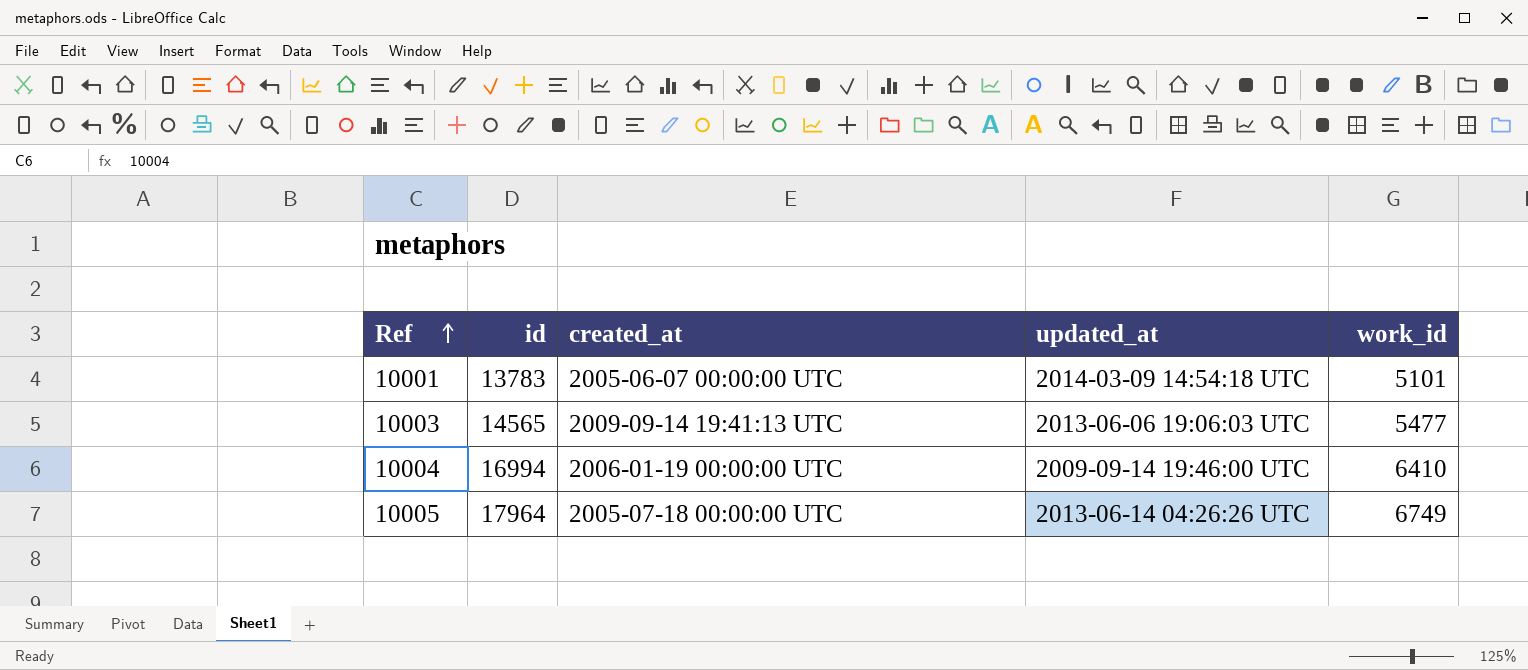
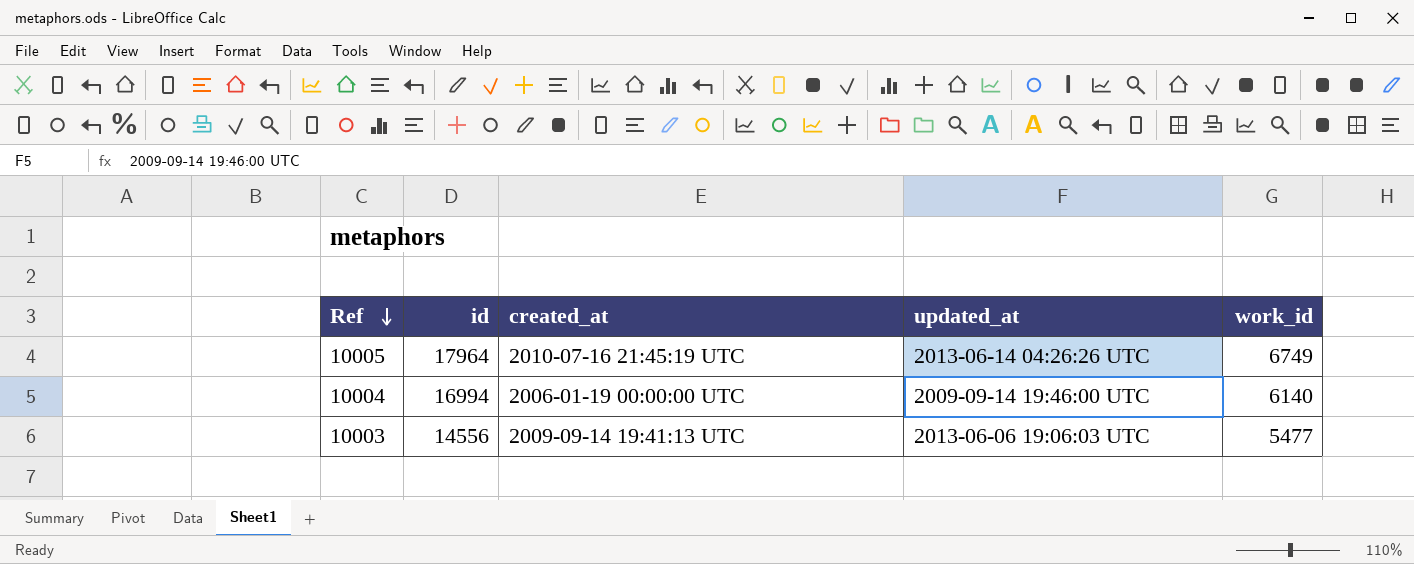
row order: Ref ascending -> Ref descending
row 10001: 13783 | 2005-06-07 00:00:00 UTC | 2014-03-09 14:54:18 UTC | 5101 -> none
10005 | created_at: 2005-07-18 00:00:00 UTC -> 2010-07-16 21:45:19 UTC
10004 | work_id: 6410 -> 6140
10003 | id: 14565 -> 14556

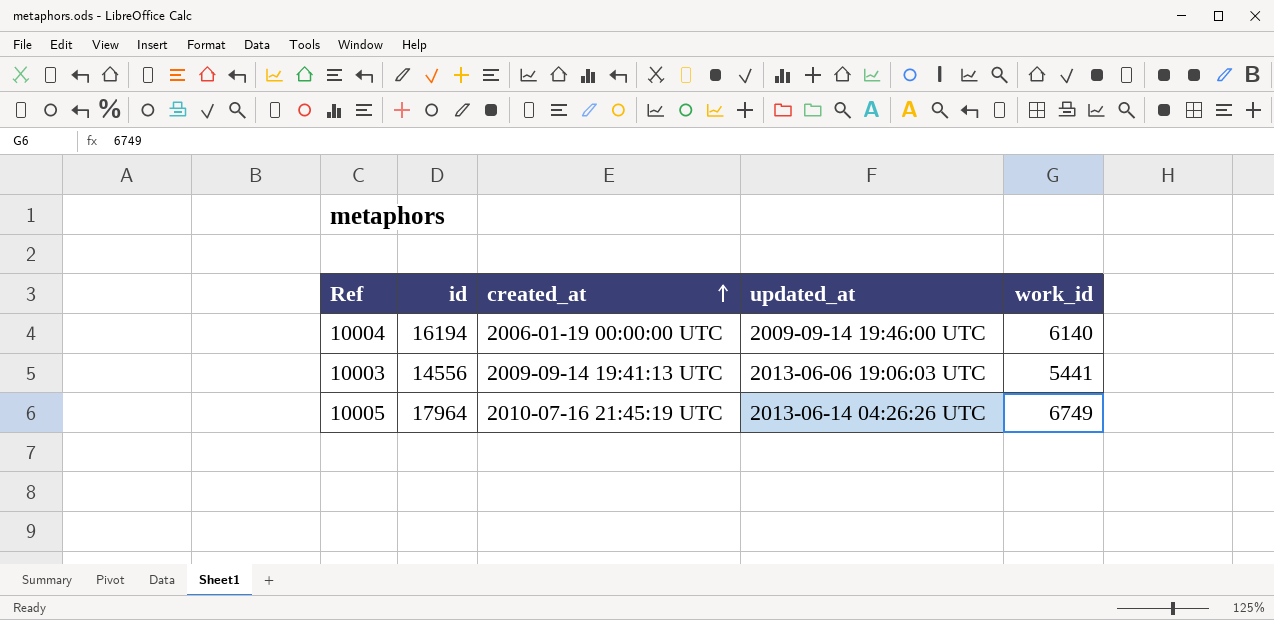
row order: Ref descending -> created_at ascending
10004 | id: 16994 -> 16194
10003 | work_id: 5477 -> 5441

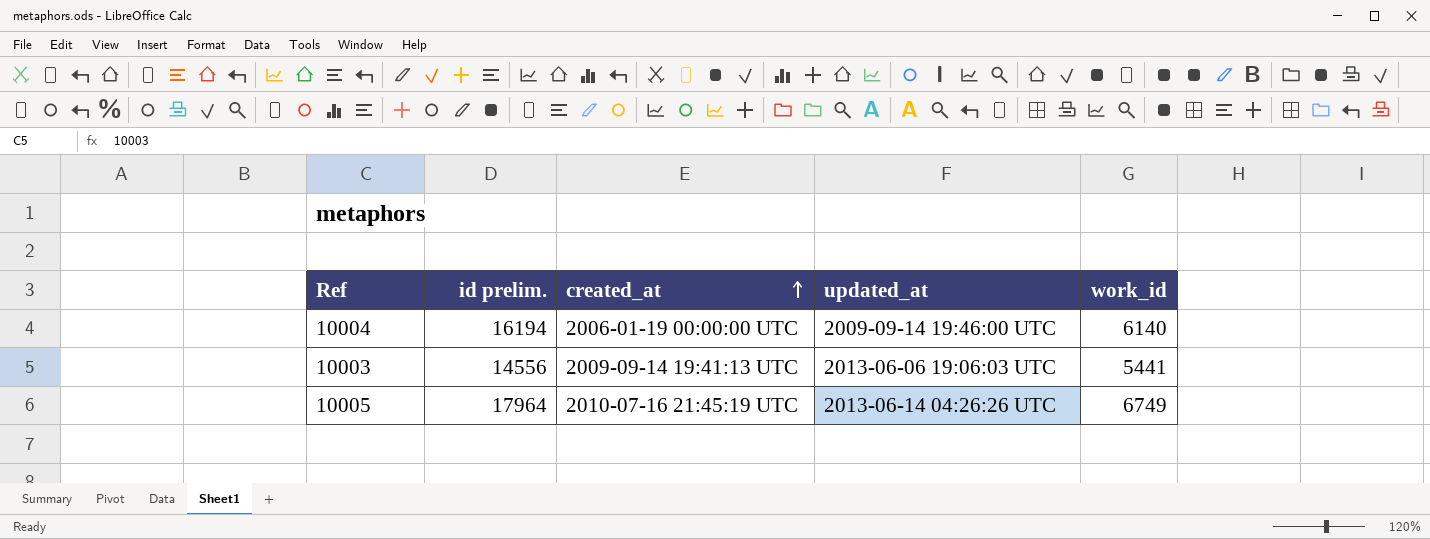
column name: id -> id prelim.

